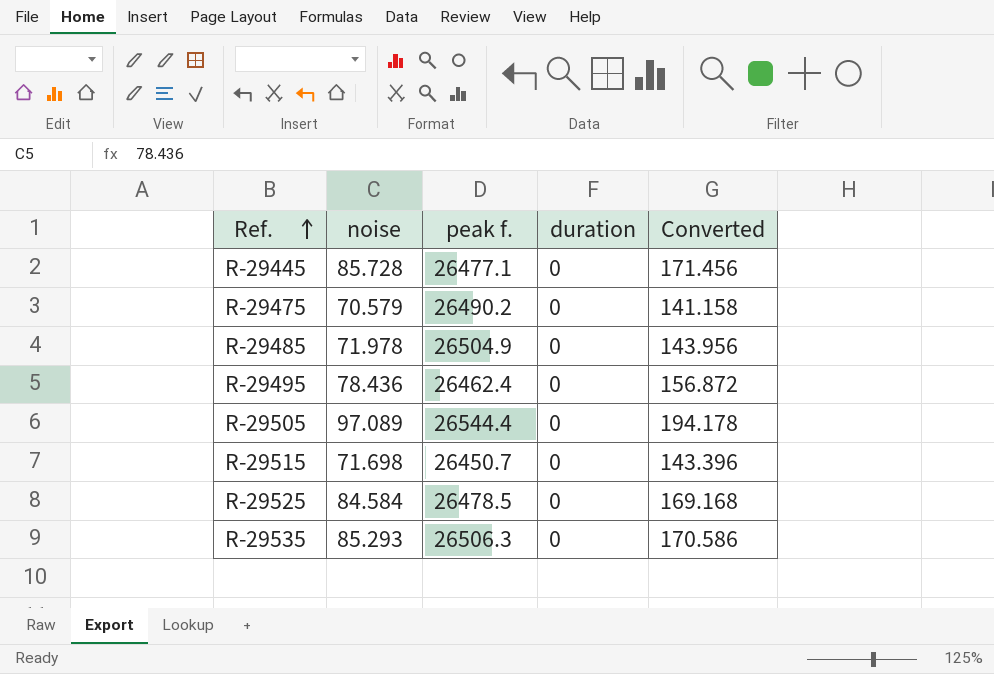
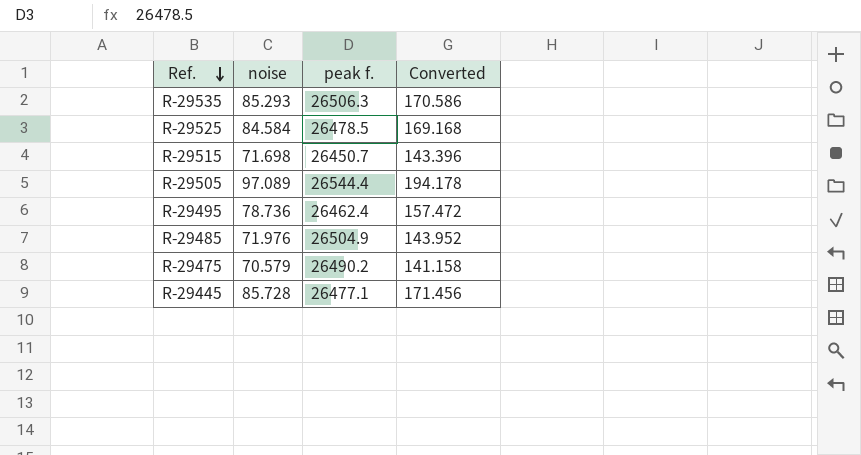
row order: Ref. ascending -> Ref. descending
column duration | position: 4 -> none
R-29495 | noise: 78.436 -> 78.736
R-29495 | Converted: 156.872 -> 157.472
R-29485 | noise: 71.978 -> 71.976
R-29485 | Converted: 143.956 -> 143.952

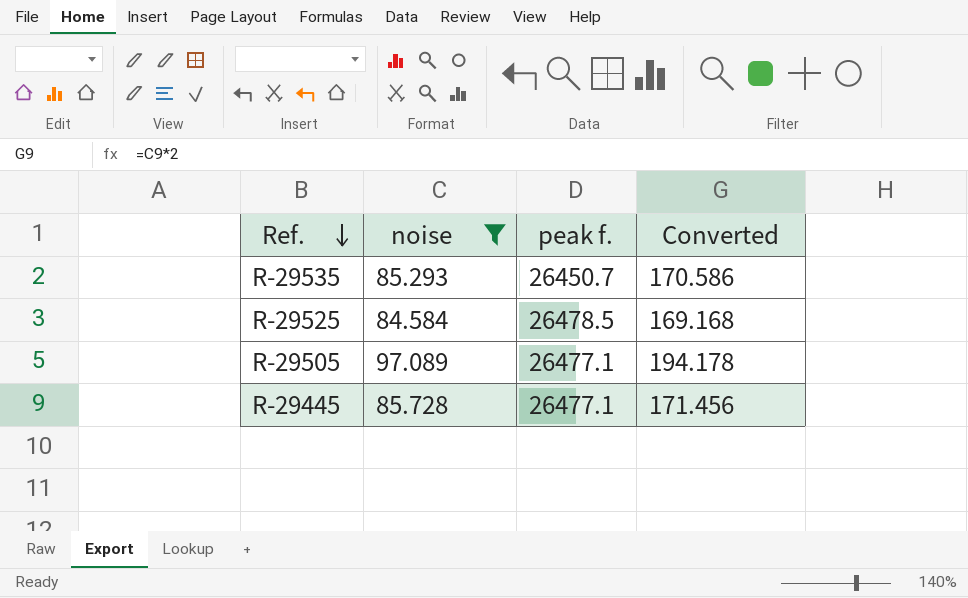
filter: none -> noise >= 84.584
R-29535 | peak f.: 26506.3 -> 26450.7
R-29505 | peak f.: 26544.4 -> 26477.1

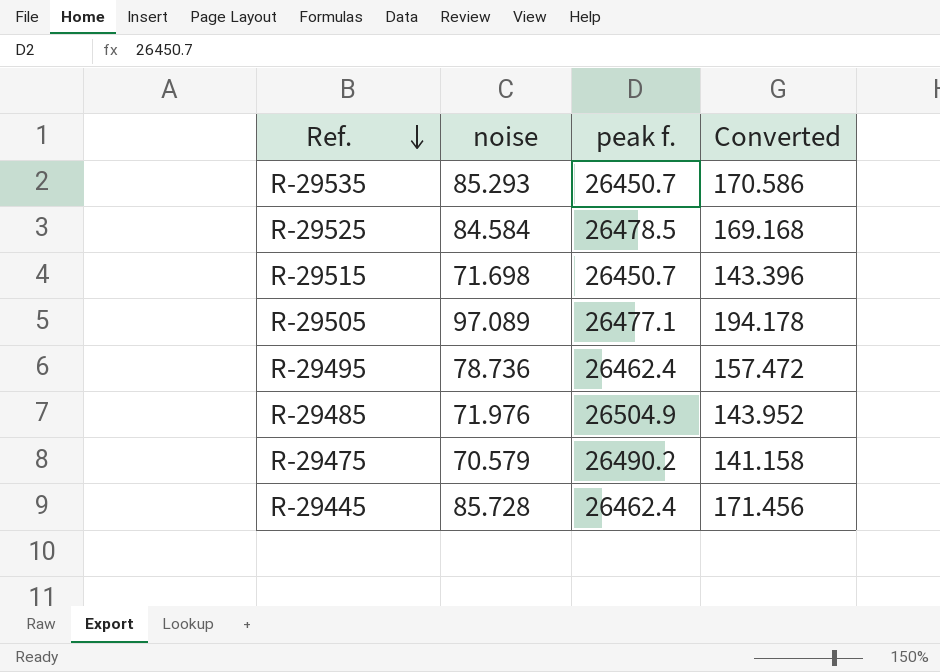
filter: noise >= 84.584 -> none
R-29445 | peak f.: 26477.1 -> 26462.4

